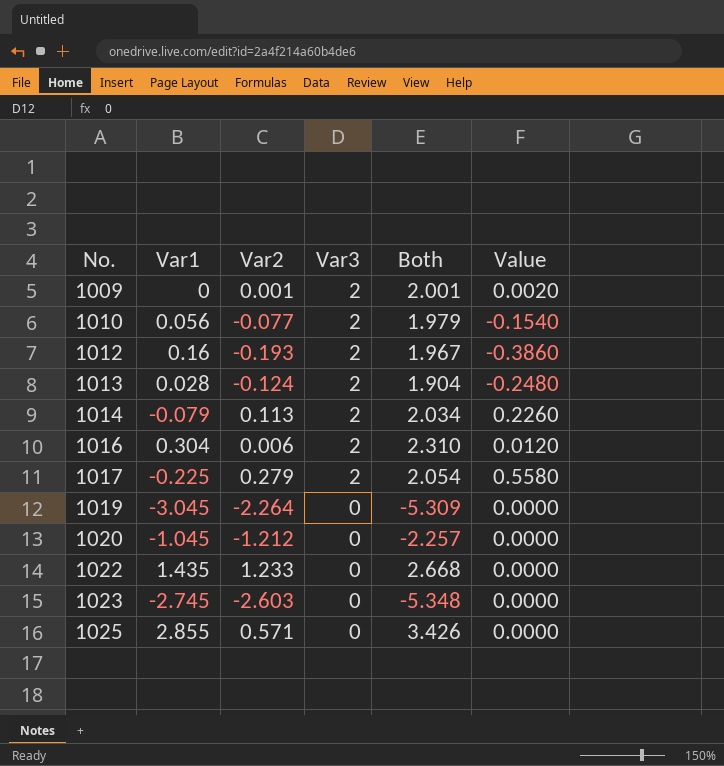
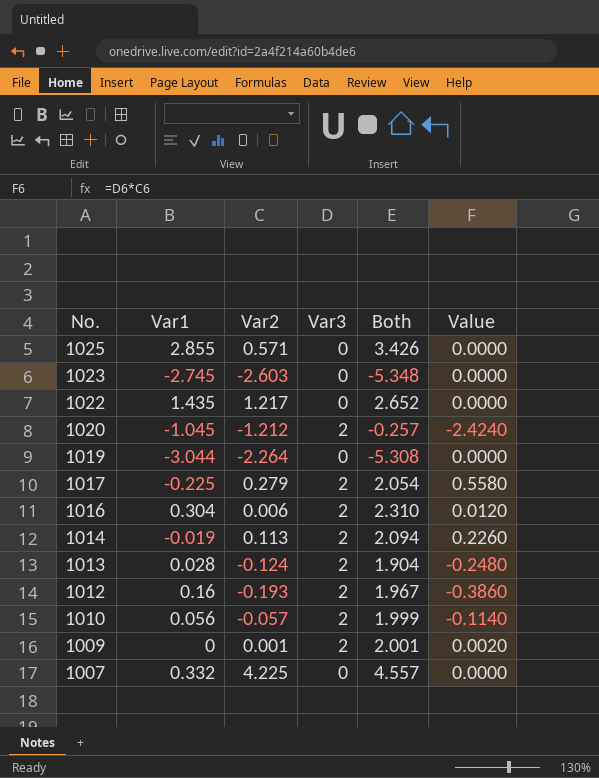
row order: No. ascending -> No. descending
1022 | Var2: 1.233 -> 1.217
1022 | Both: 2.668 -> 2.652
1020 | Var3: 0 -> 2
1020 | Both: -2.257 -> -0.257
1020 | Value: 0.0000 -> -2.4240
1019 | Var1: -3.045 -> -3.044
1019 | Both: -5.309 -> -5.308
1014 | Var1: -0.079 -> -0.019
1014 | Both: 2.034 -> 2.094
1010 | Var2: -0.077 -> -0.057
1010 | Both: 1.979 -> 1.999
1010 | Value: -0.1540 -> -0.1140
row 1007: none -> 0.332 | 4.225 | 0 | 4.557 | 0.0000

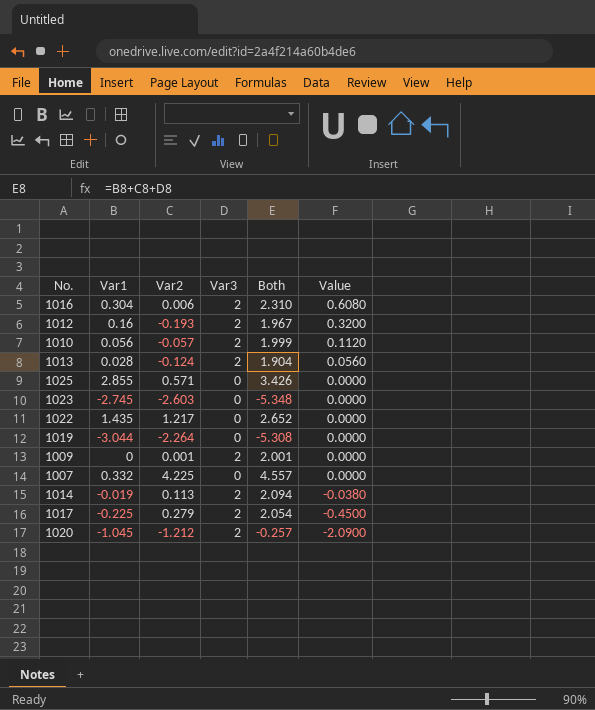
row order: No. descending -> Value descending
column Value | formula: [Var2] * [Var3] -> [Var1] * [Var3]

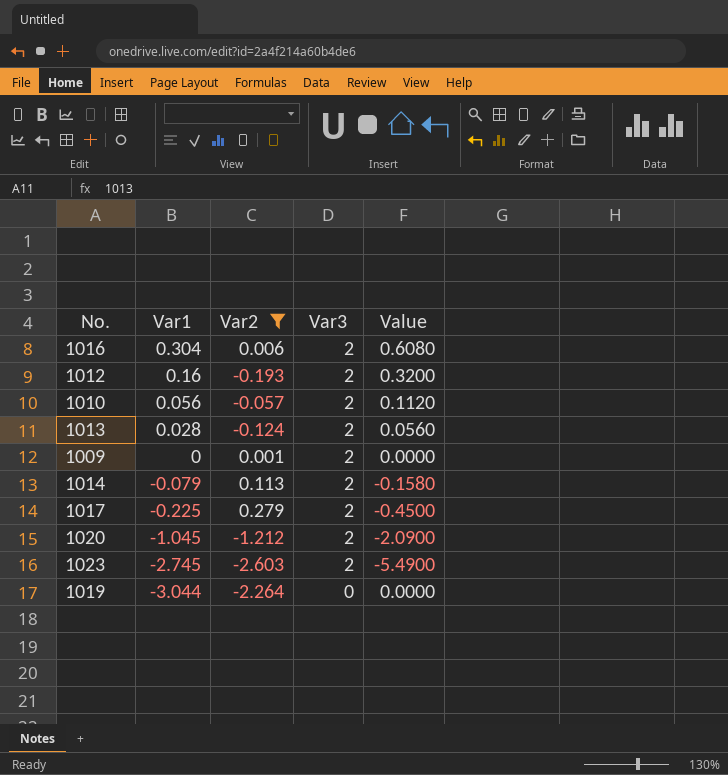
filter: none -> Var2 <= 0.279
row order: Value descending -> Var1 descending
column Both | formula: [Var1] + [Var2] + [Var3] -> none
1014 | Var1: -0.019 -> -0.079
1014 | Value: -0.0380 -> -0.1580
1023 | Var3: 0 -> 2
1023 | Value: 0.0000 -> -5.4900

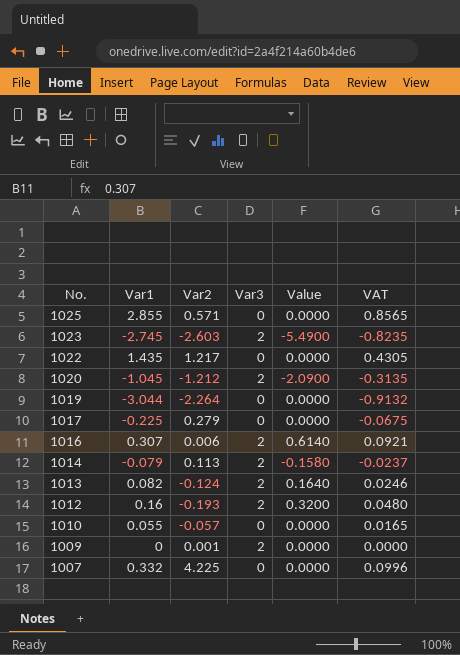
filter: Var2 <= 0.279 -> none
row order: Var1 descending -> No. descending
column VAT | formula: none -> [Var1] * 0.3
1017 | Var3: 2 -> 0
1017 | Value: -0.4500 -> 0.0000
1016 | Var1: 0.304 -> 0.307
1016 | Value: 0.6080 -> 0.6140
1013 | Var1: 0.028 -> 0.082
1013 | Value: 0.0560 -> 0.1640
1010 | Var1: 0.056 -> 0.055
1010 | Var3: 2 -> 0
1010 | Value: 0.1120 -> 0.0000

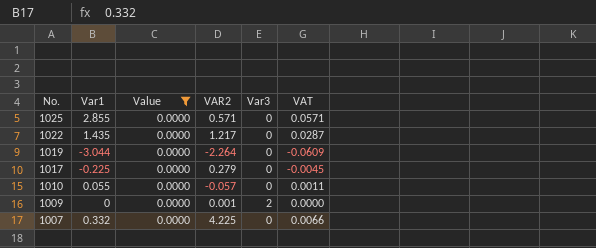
filter: none -> Value = 0.0000
column Value | position: 5 -> 3
column name: Var2 -> VAR2
column VAT | formula: [Var1] * 0.3 -> [Var1] * 0.02

